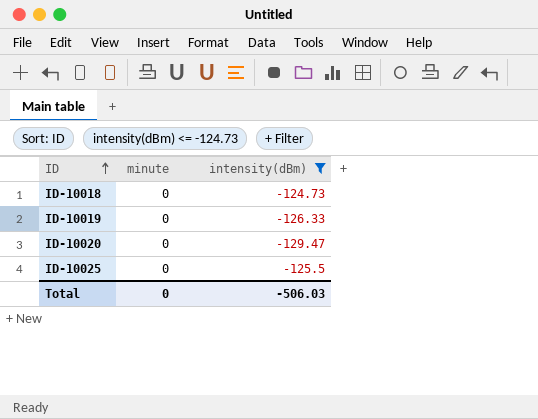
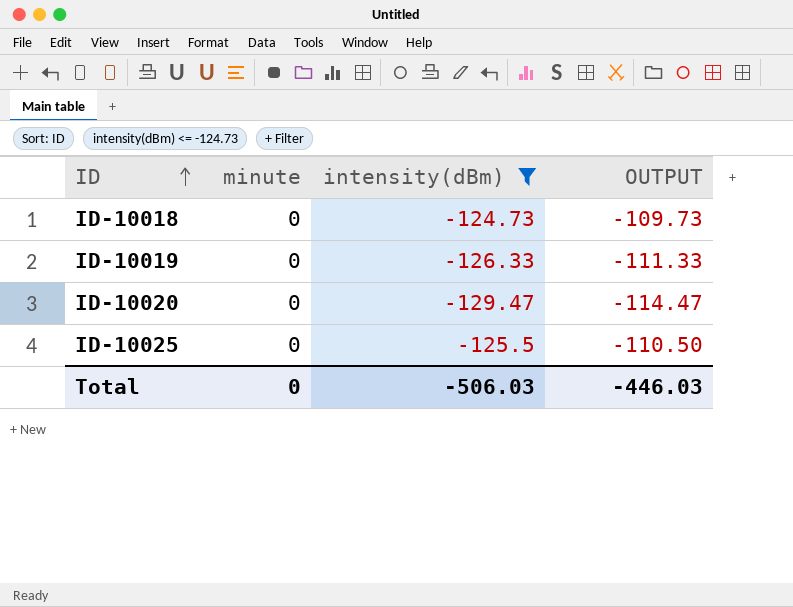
column OUTPUT | formula: none -> [intensity(dBm)] + 15

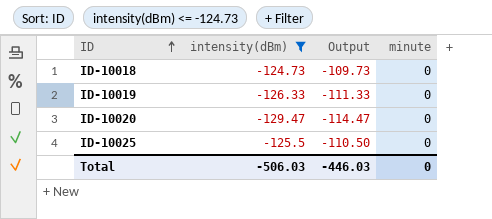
column name: OUTPUT -> Output
column minute | position: 2 -> 4

